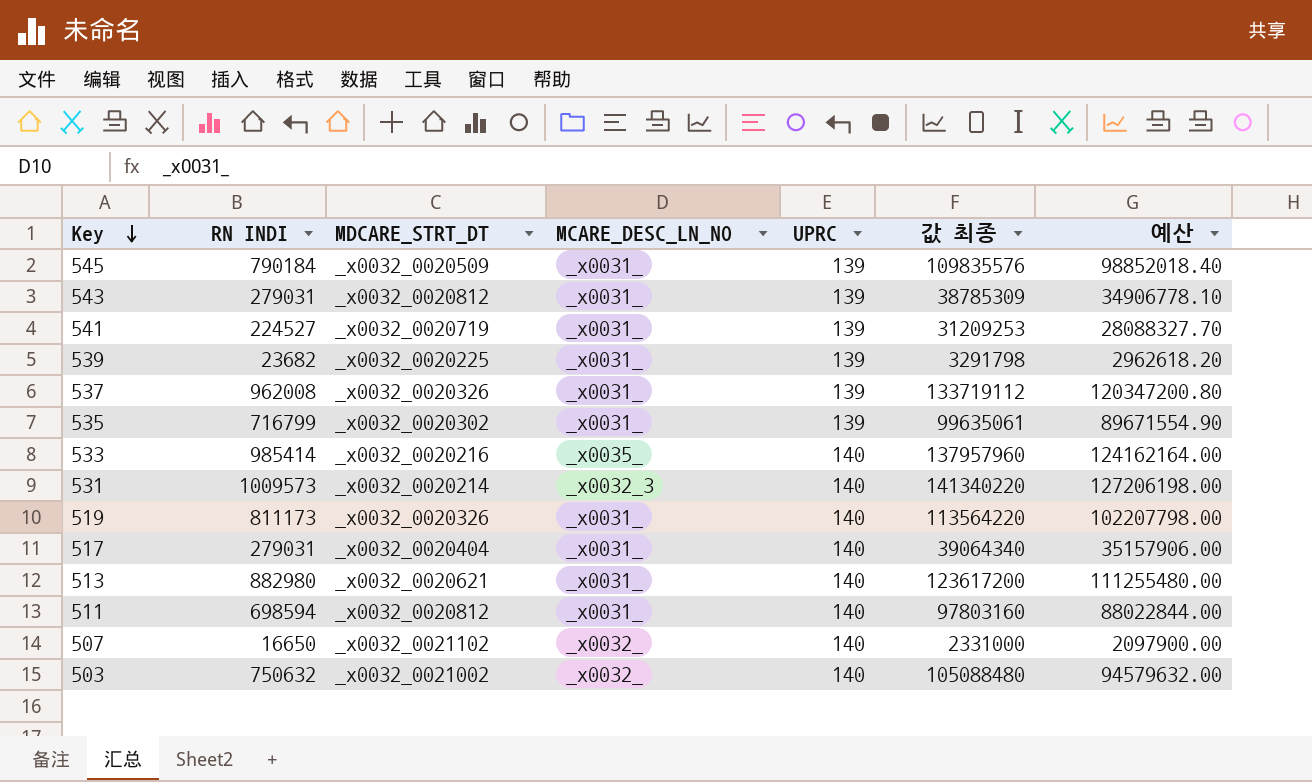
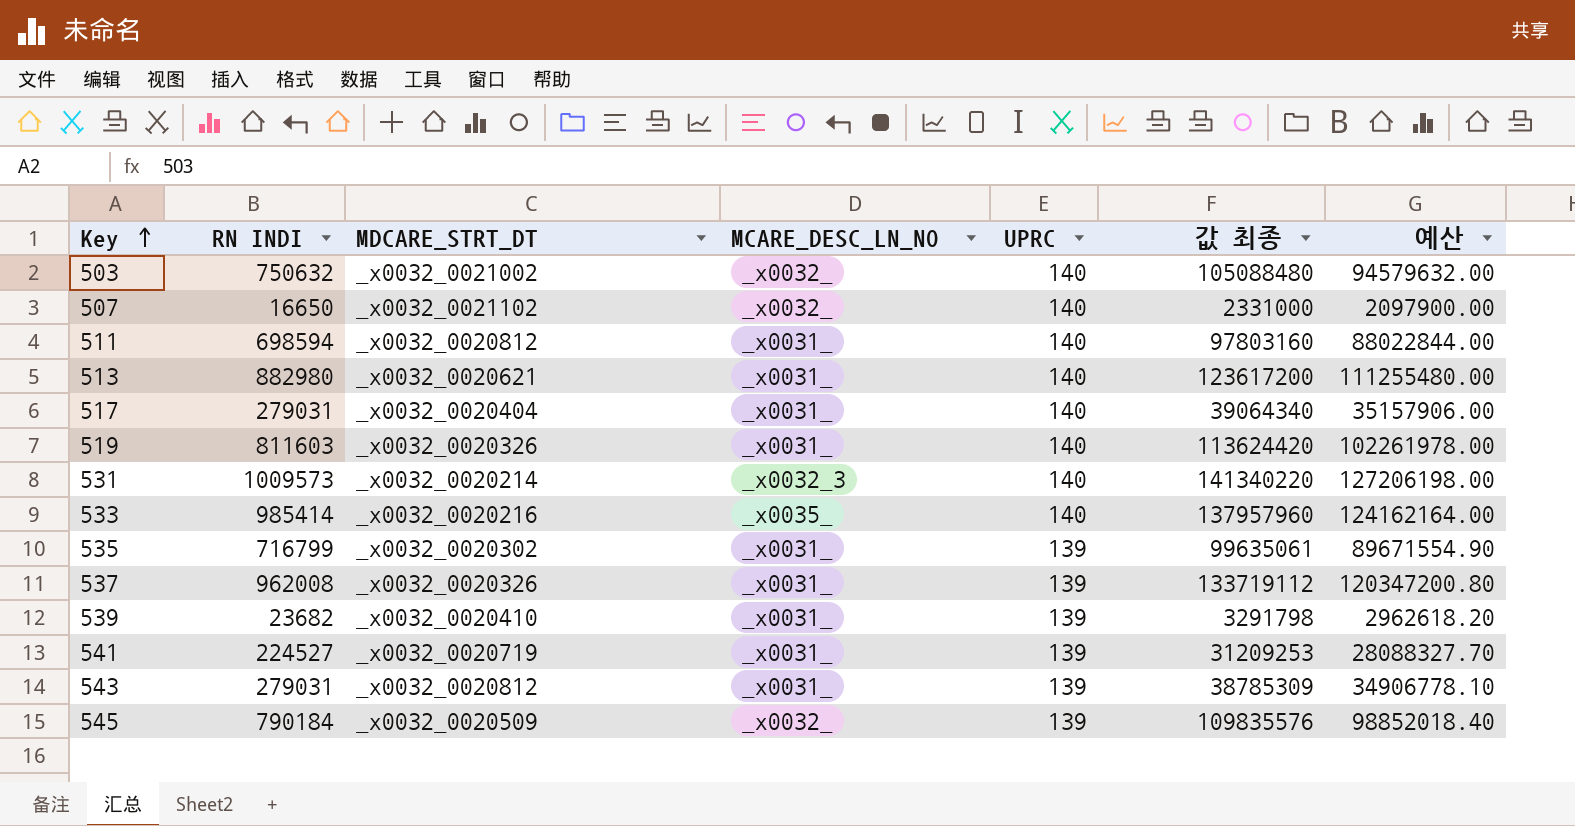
row order: Key descending -> Key ascending
519 | RN INDI: 811173 -> 811603
519 | 값 최종: 113564220 -> 113624420
519 | 예산: 102207798.00 -> 102261978.00
539 | MDCARE_STRT_DT: _x0032_0020225 -> _x0032_0020410
545 | MCARE_DESC_LN_NO: _x0031_ -> _x0032_

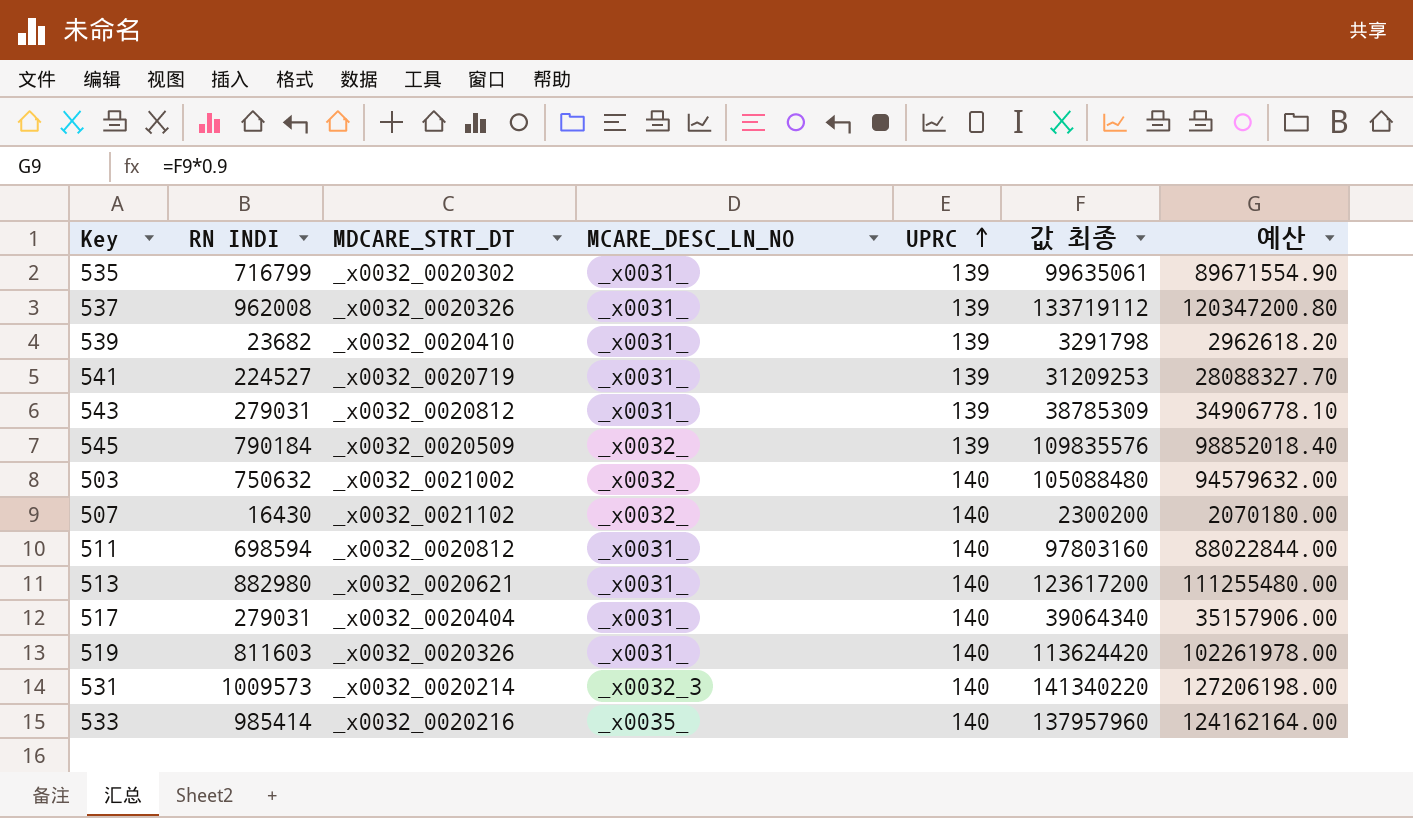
row order: Key ascending -> UPRC ascending
507 | RN INDI: 16650 -> 16430
507 | 값 최종: 2331000 -> 2300200
507 | 예산: 2097900.00 -> 2070180.00

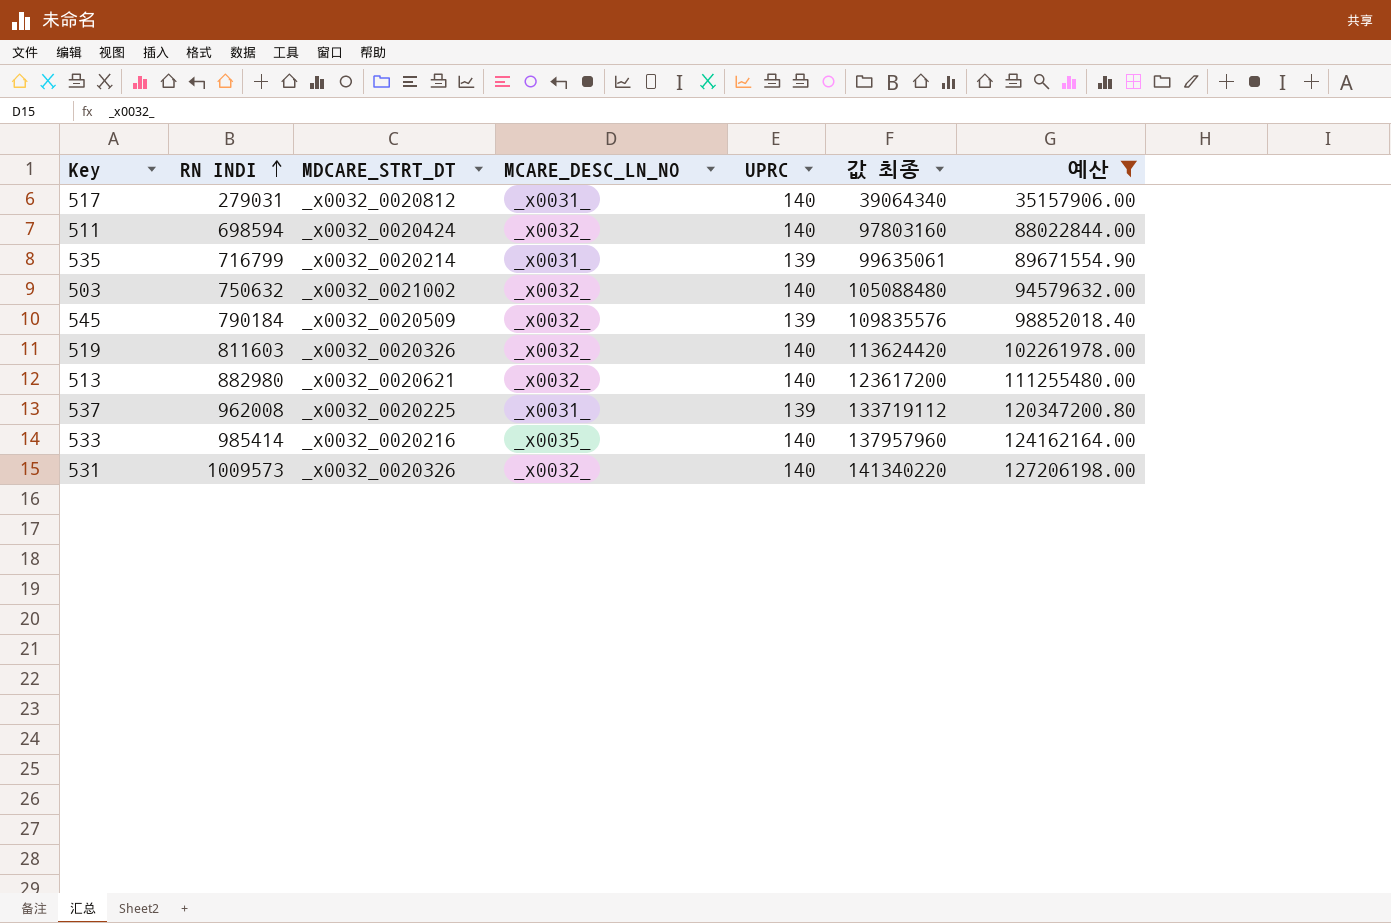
filter: none -> 예산 >= 35157906.00
row order: UPRC ascending -> RN INDI ascending
517 | MDCARE_STRT_DT: _x0032_0020404 -> _x0032_0020812
511 | MDCARE_STRT_DT: _x0032_0020812 -> _x0032_0020424
511 | MCARE_DESC_LN_NO: _x0031_ -> _x0032_
535 | MDCARE_STRT_DT: _x0032_0020302 -> _x0032_0020214
519 | MCARE_DESC_LN_NO: _x0031_ -> _x0032_
513 | MCARE_DESC_LN_NO: _x0031_ -> _x0032_
537 | MDCARE_STRT_DT: _x0032_0020326 -> _x0032_0020225
531 | MDCARE_STRT_DT: _x0032_0020214 -> _x0032_0020326
531 | MCARE_DESC_LN_NO: _x0032_3 -> _x0032_

